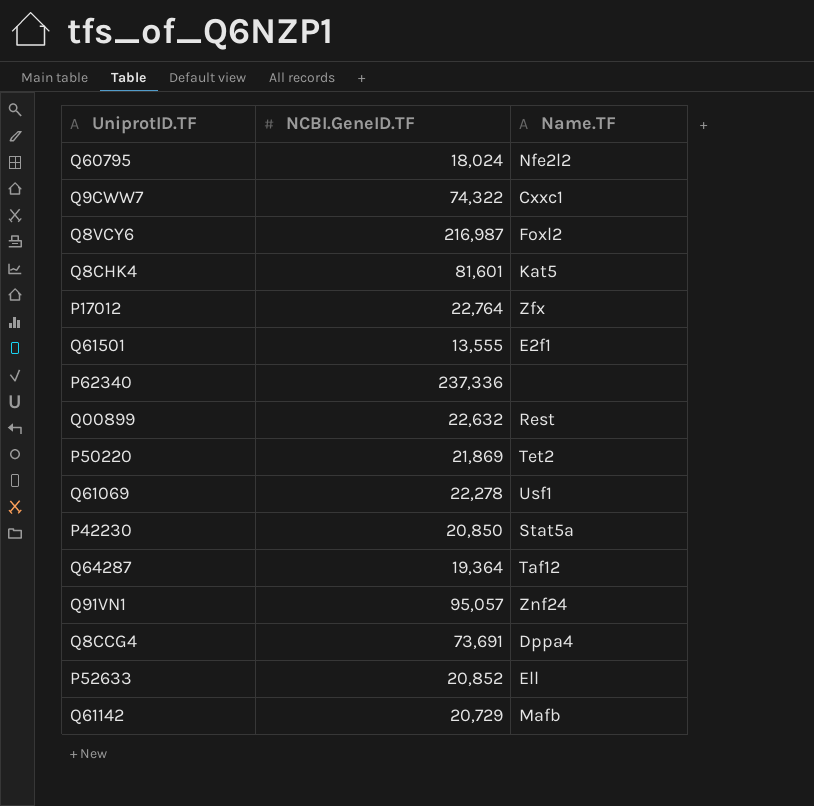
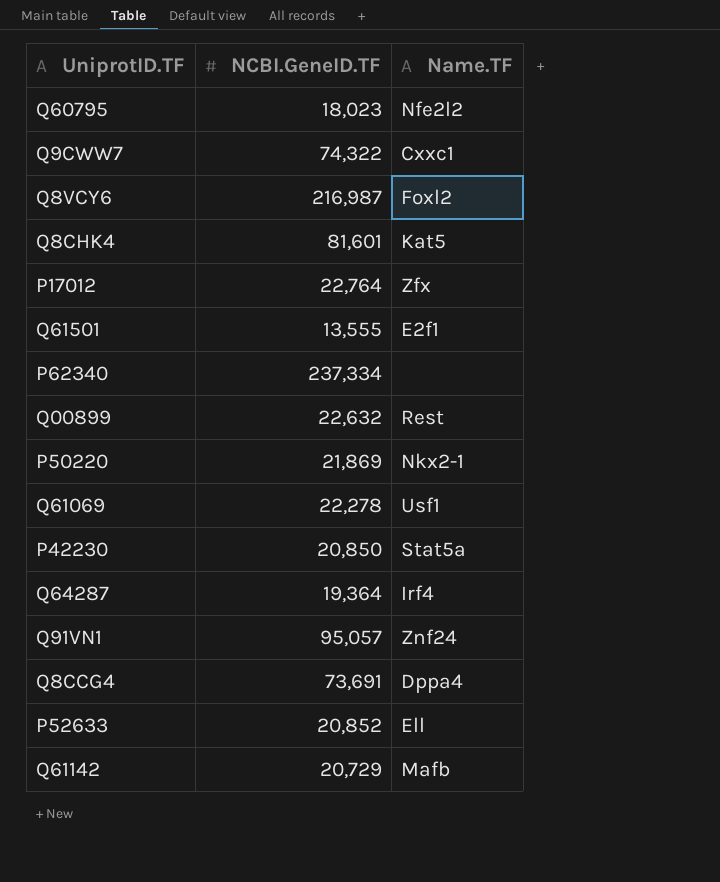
Q60795 | NCBI.GeneID.TF: 18,024 -> 18,023
P62340 | NCBI.GeneID.TF: 237,336 -> 237,334
P50220 | Name.TF: Tet2 -> Nkx2-1
Q64287 | Name.TF: Taf12 -> Irf4

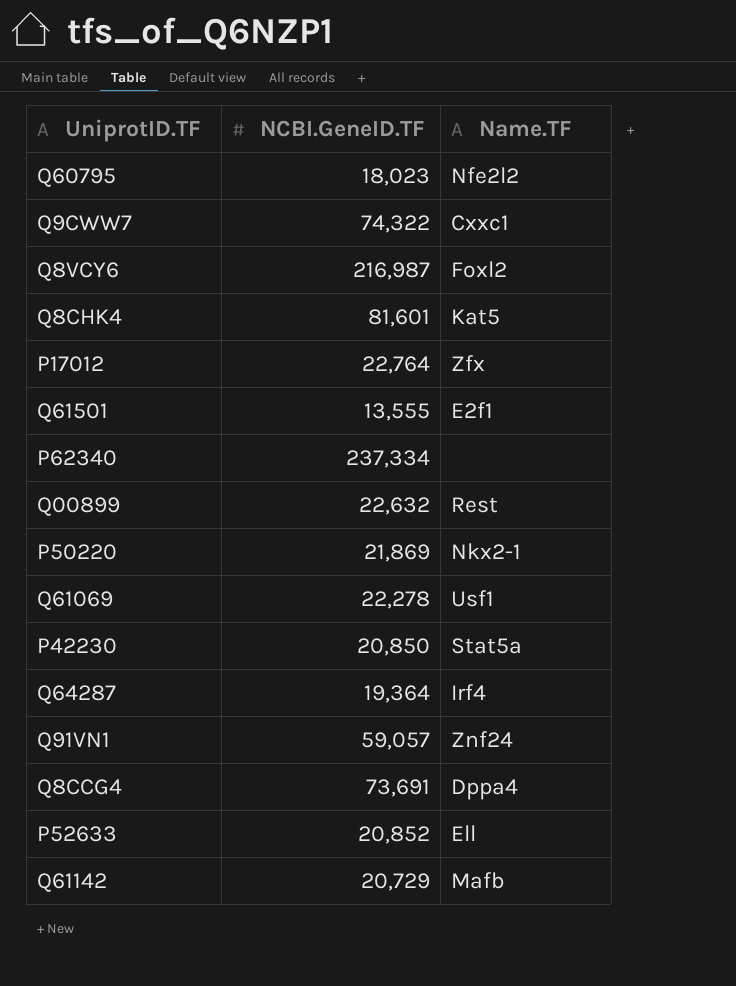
Q91VN1 | NCBI.GeneID.TF: 95,057 -> 59,057

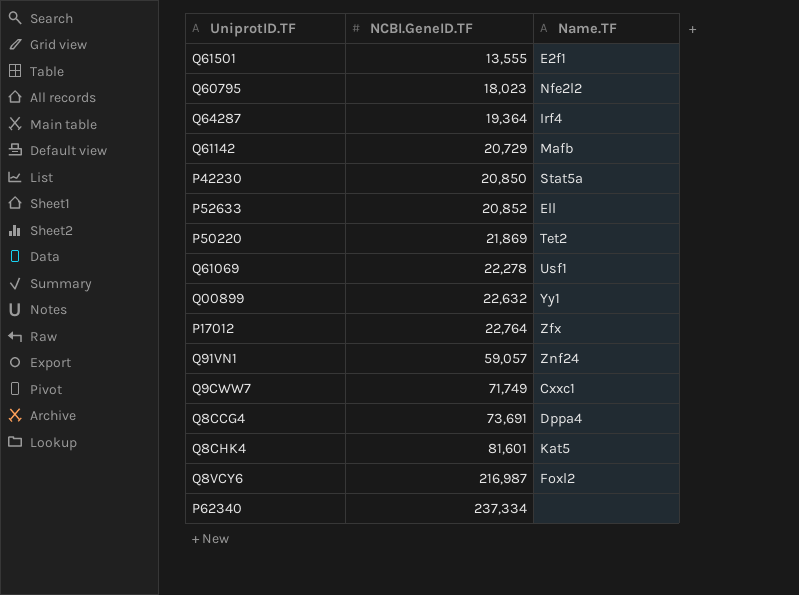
row order: none -> NCBI.GeneID.TF ascending
P50220 | Name.TF: Nkx2-1 -> Tet2
Q00899 | Name.TF: Rest -> Yy1
Q9CWW7 | NCBI.GeneID.TF: 74,322 -> 71,749

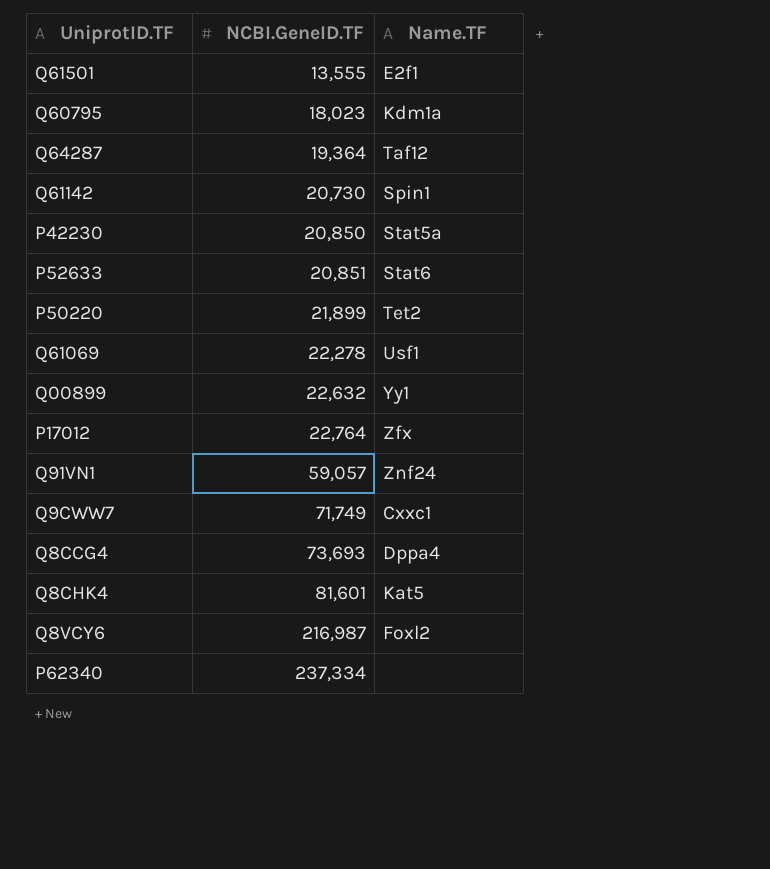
Q60795 | Name.TF: Nfe2l2 -> Kdm1a
Q64287 | Name.TF: Irf4 -> Taf12
Q61142 | NCBI.GeneID.TF: 20,729 -> 20,730
Q61142 | Name.TF: Mafb -> Spin1
P52633 | NCBI.GeneID.TF: 20,852 -> 20,851
P52633 | Name.TF: Ell -> Stat6
P50220 | NCBI.GeneID.TF: 21,869 -> 21,899
Q8CCG4 | NCBI.GeneID.TF: 73,691 -> 73,693

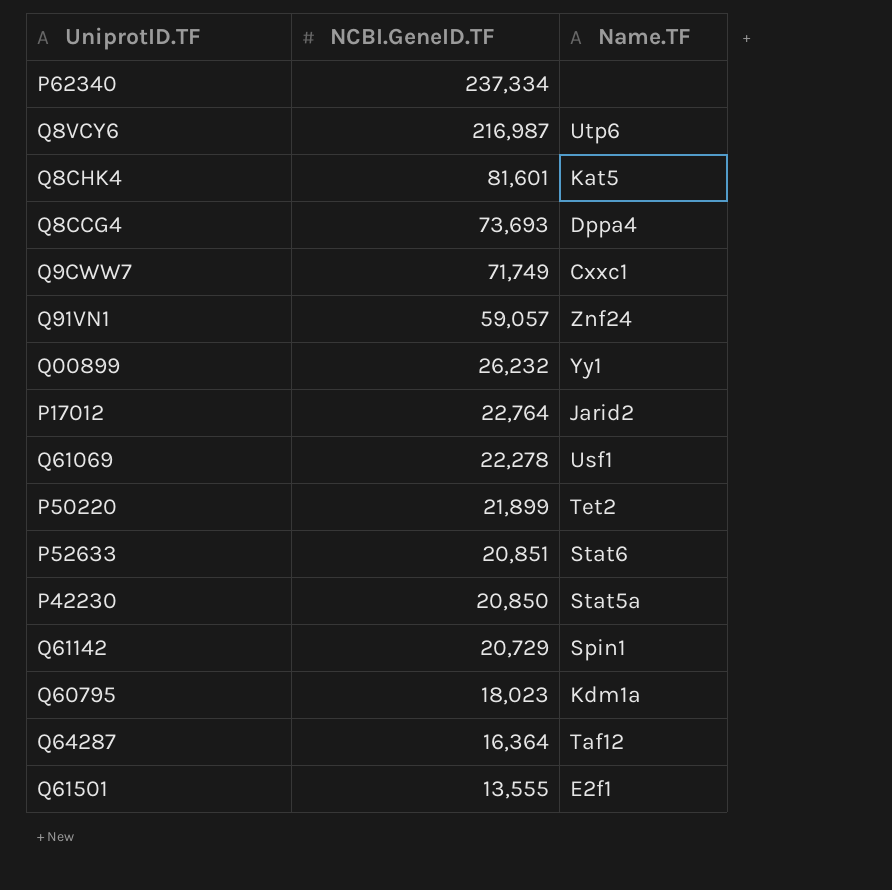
row order: NCBI.GeneID.TF ascending -> NCBI.GeneID.TF descending
Q8VCY6 | Name.TF: Foxl2 -> Utp6
Q00899 | NCBI.GeneID.TF: 22,632 -> 26,232
P17012 | Name.TF: Zfx -> Jarid2
Q61142 | NCBI.GeneID.TF: 20,730 -> 20,729
Q64287 | NCBI.GeneID.TF: 19,364 -> 16,364

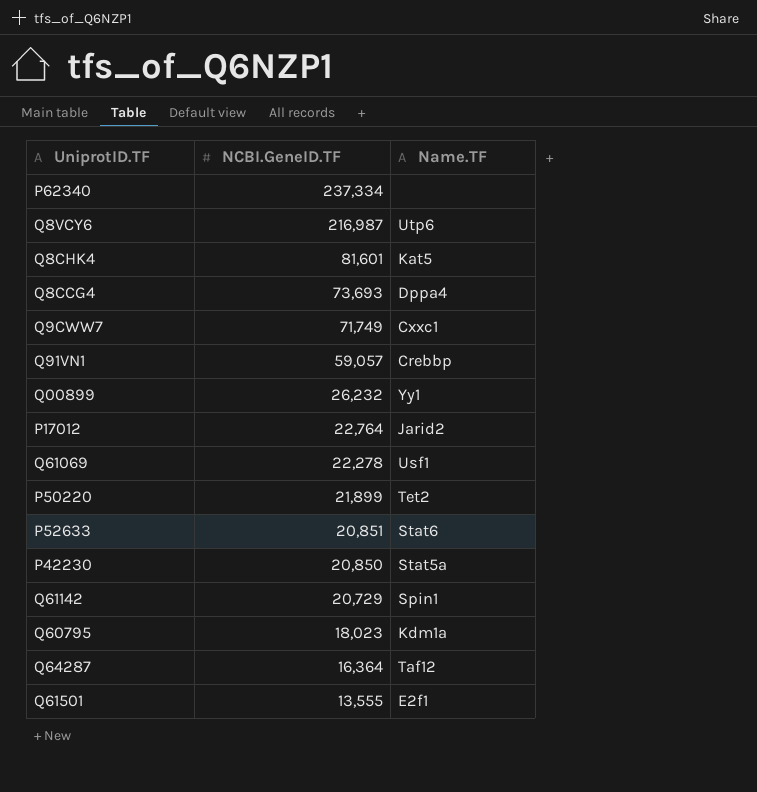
Q91VN1 | Name.TF: Znf24 -> Crebbp

